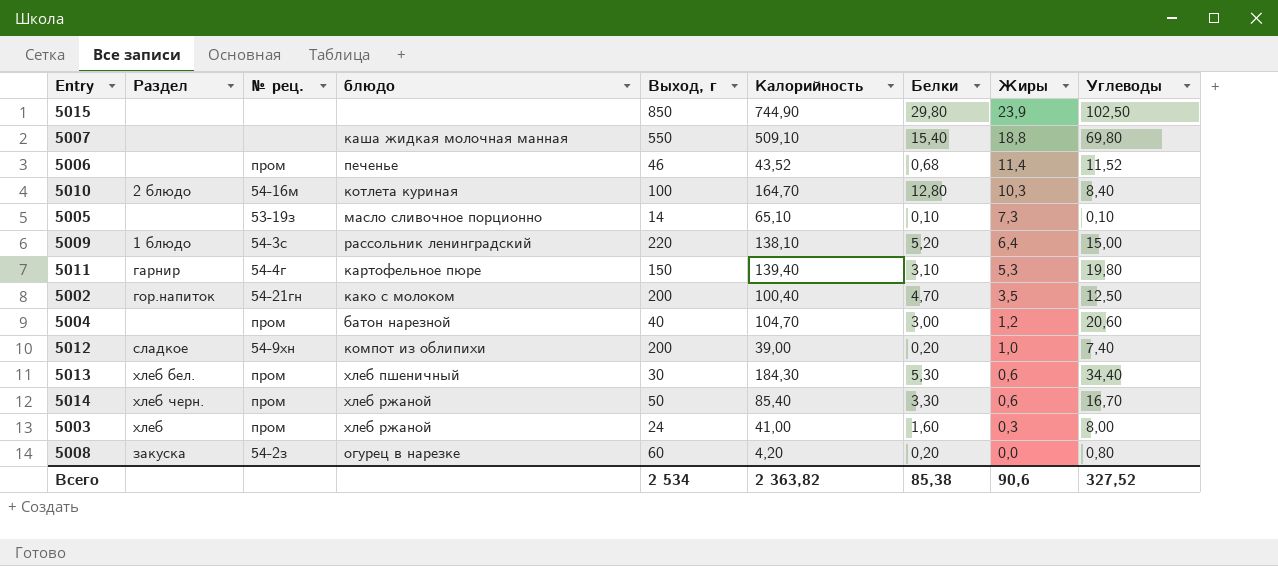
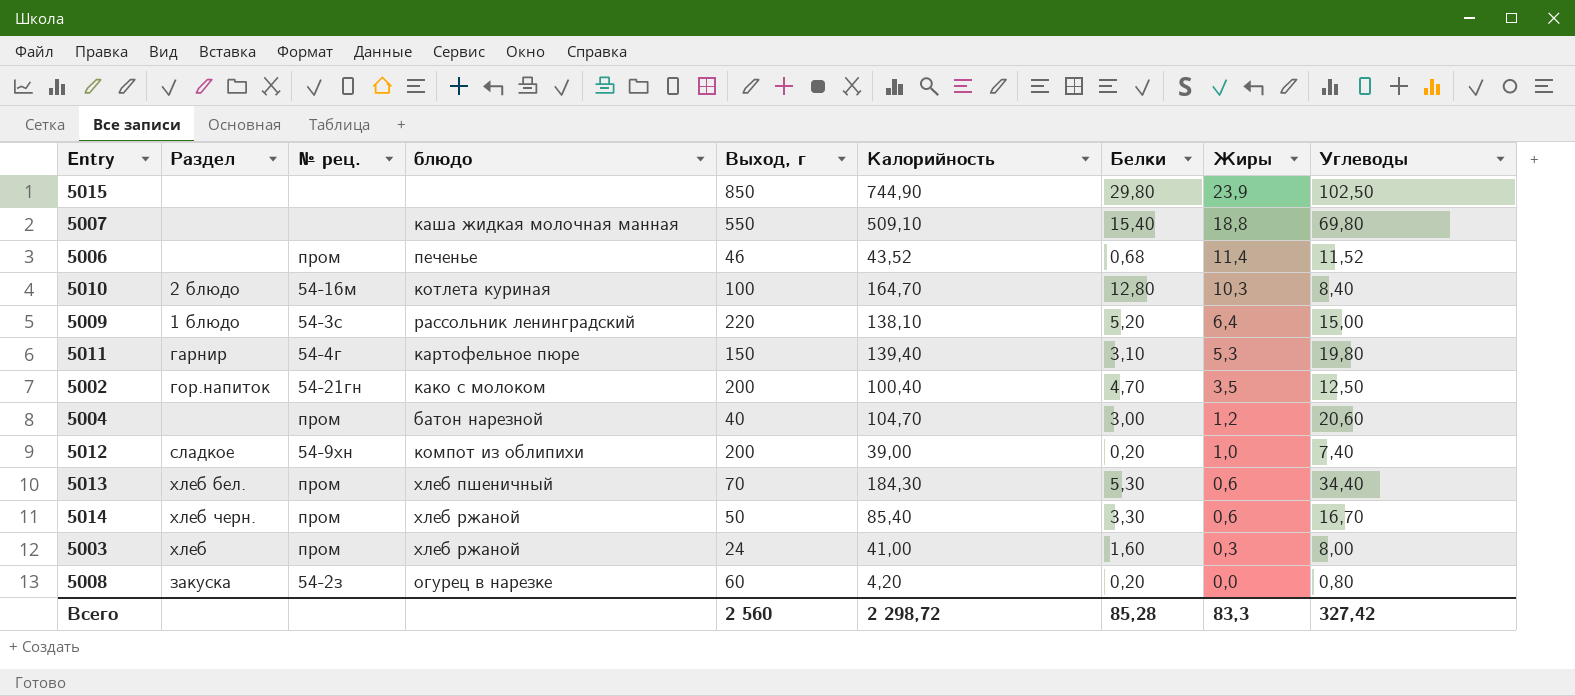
row 5005: none | 53-19з | масло сливочное порционно | 14 | 65,10 | 0,10 | 7,3 | 0,10 -> none
5013 | Выход, г: 30 -> 70
Всего | Выход, г: 2 534 -> 2 560
Всего | Калорийность: 2 363,82 -> 2 298,72
Всего | Белки: 85,38 -> 85,28
Всего | Жиры: 90,6 -> 83,3
Всего | Углеводы: 327,52 -> 327,42

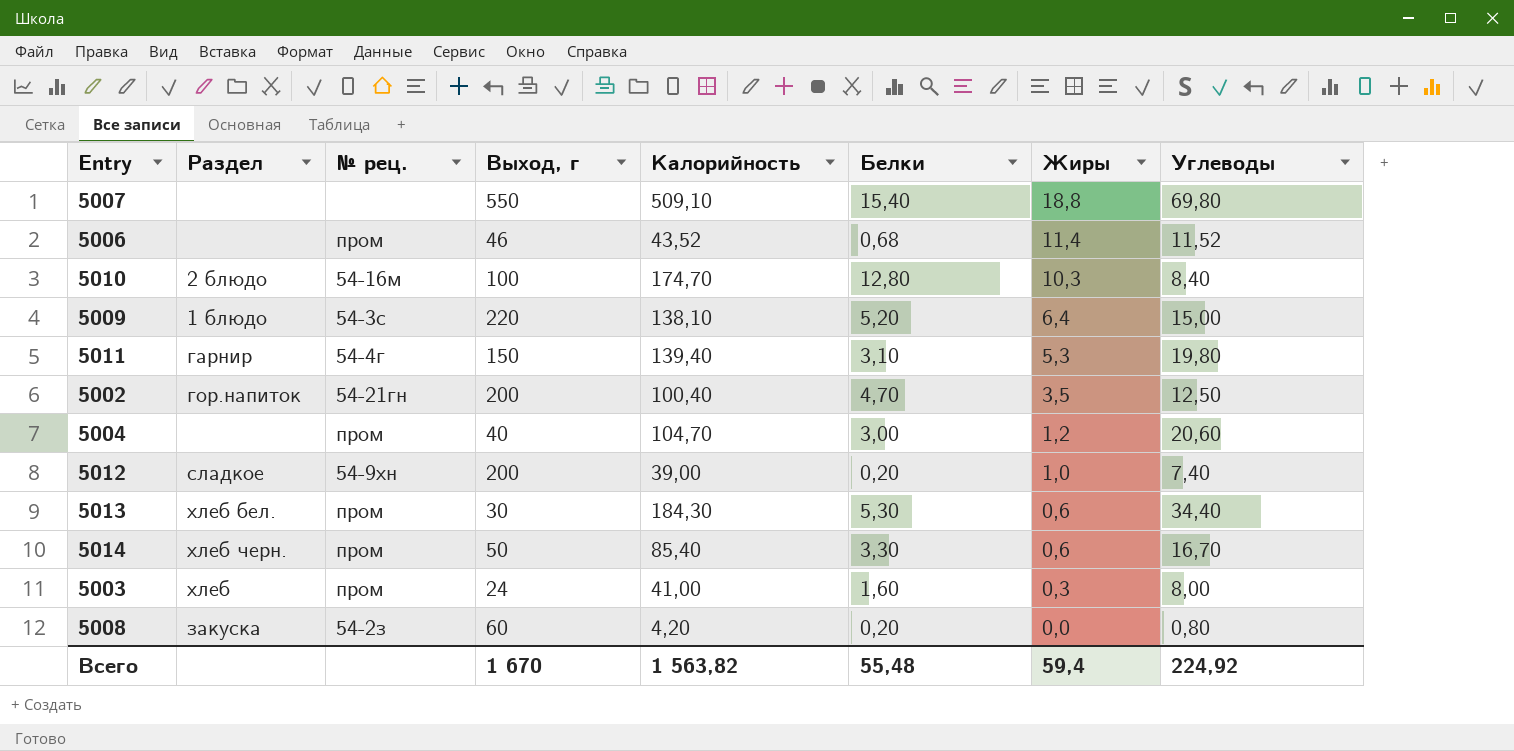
column блюдо | position: 4 -> none
row 5015: none | none | none | 850 | 744,90 | 29,80 | 23,9 | 102,50 -> none
5010 | Калорийность: 164,70 -> 174,70
5013 | Выход, г: 70 -> 30
Всего | Выход, г: 2 560 -> 1 670
Всего | Калорийность: 2 298,72 -> 1 563,82
Всего | Белки: 85,28 -> 55,48
Всего | Жиры: 83,3 -> 59,4
Всего | Углеводы: 327,42 -> 224,92

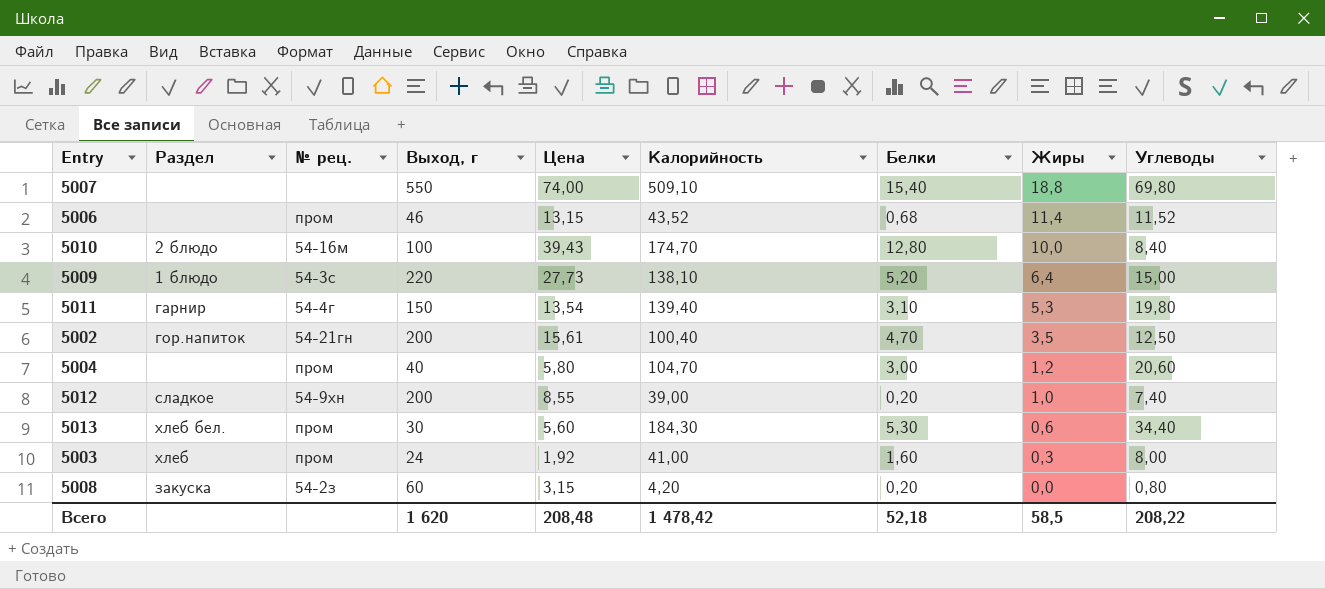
column Цена | position: none -> 5
row 5014: хлеб черн. | пром | 50 | 85,40 | 3,30 | 0,6 | 16,70 -> none
5010 | Жиры: 10,3 -> 10,0
Всего | Выход, г: 1 670 -> 1 620
Всего | Калорийность: 1 563,82 -> 1 478,42
Всего | Белки: 55,48 -> 52,18
Всего | Жиры: 59,4 -> 58,5
Всего | Углеводы: 224,92 -> 208,22

